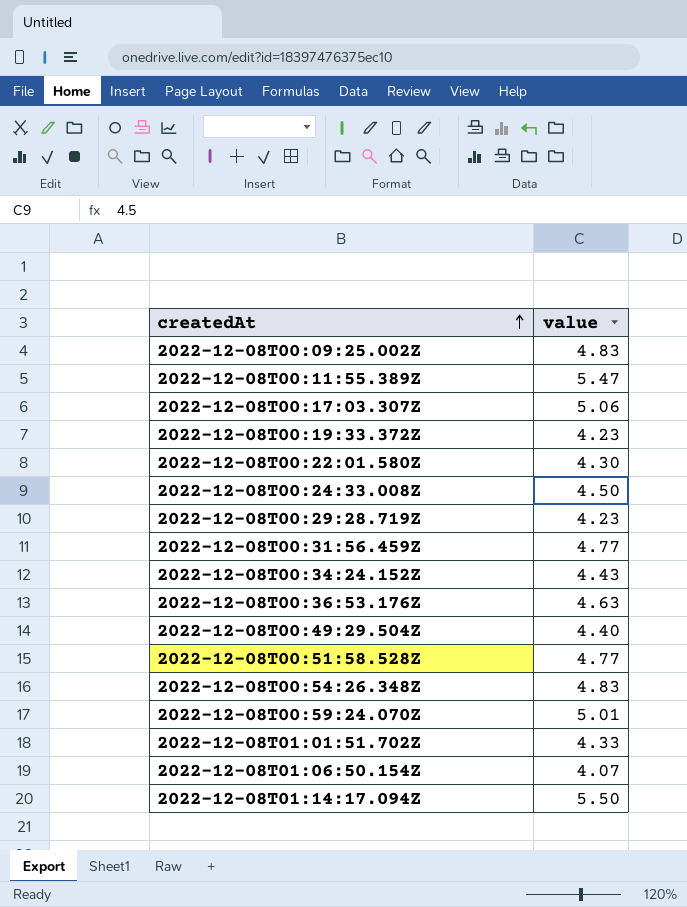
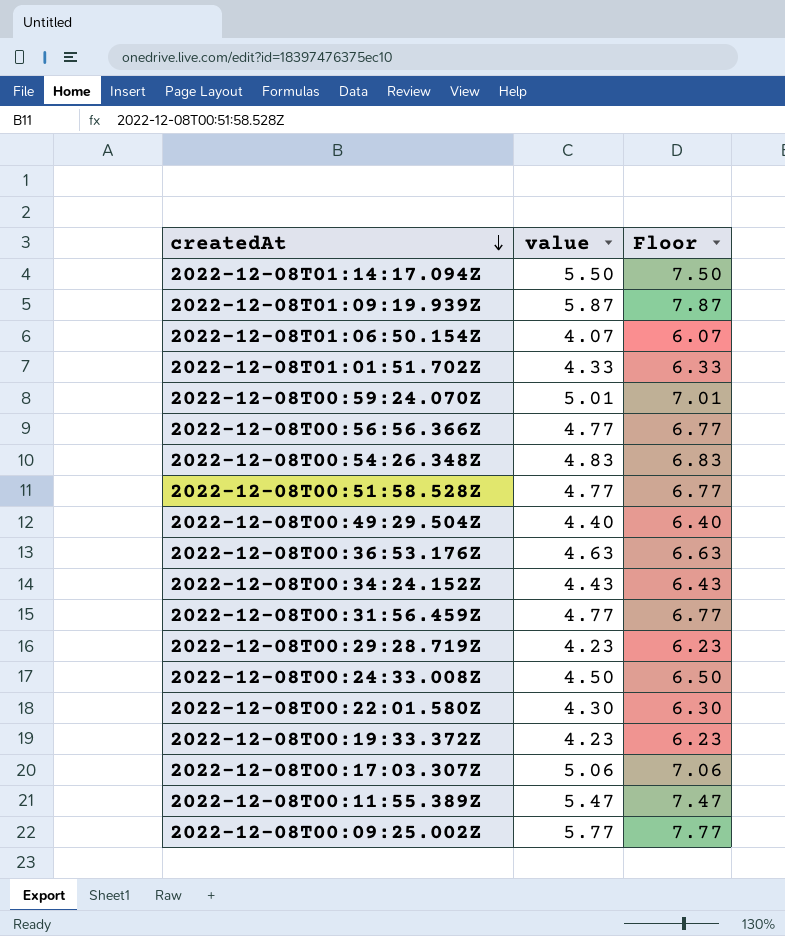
row order: createdAt ascending -> createdAt descending
column Floor | formula: none -> [value] + 2
row 2022-12-08T01:09:19.939Z: none -> 5.87 | 7.87
row 2022-12-08T00:56:56.366Z: none -> 4.77 | 6.77
2022-12-08T00:09:25.002Z | value: 4.83 -> 5.77

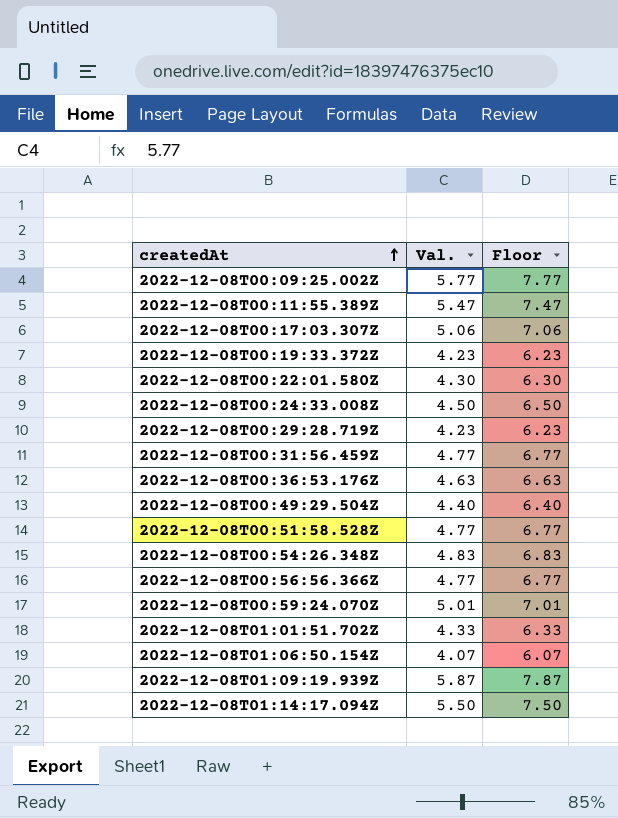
row order: createdAt descending -> createdAt ascending
column name: value -> Val.
row 2022-12-08T00:34:24.152Z: 4.43 | 6.43 -> none

